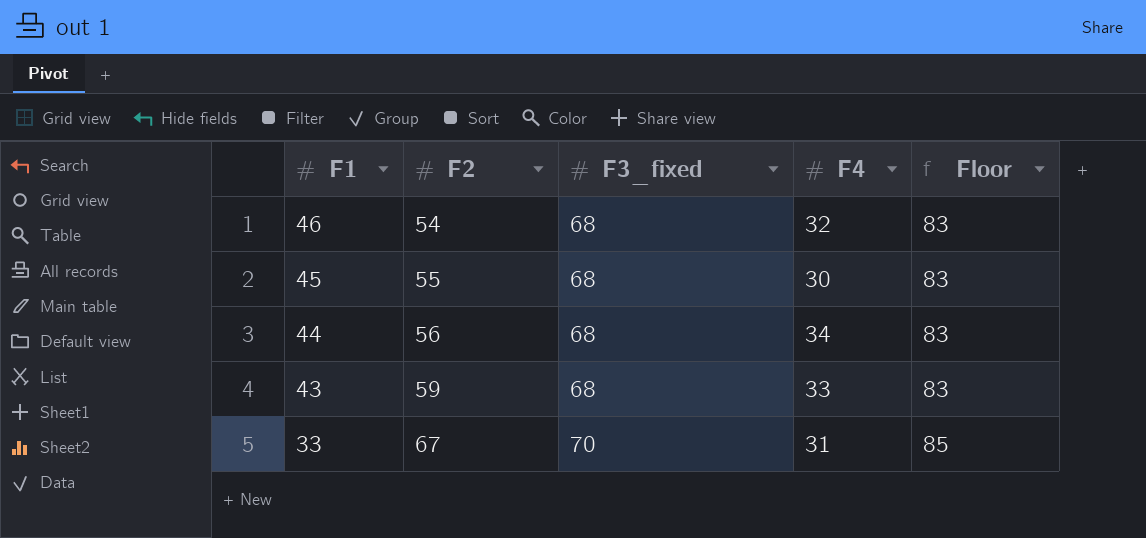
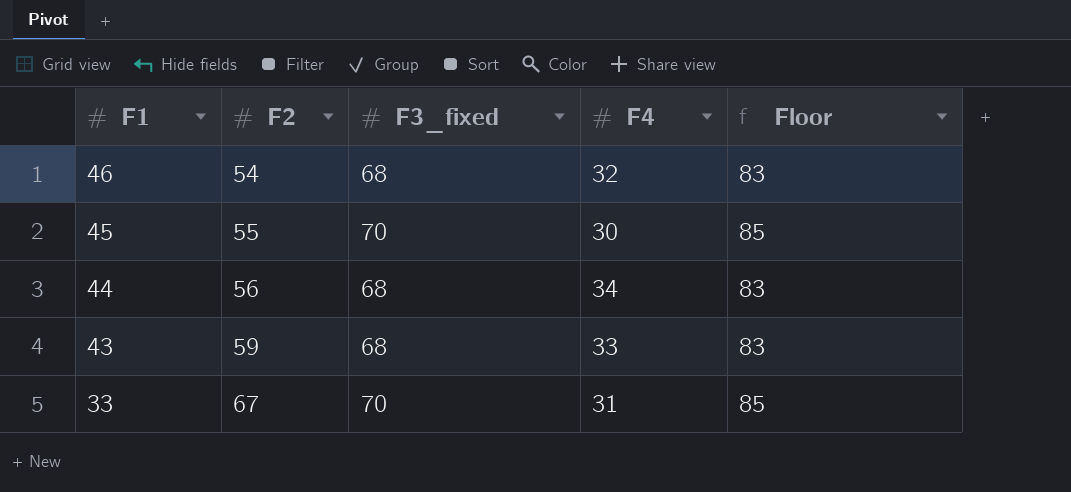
45 | F3_fixed: 68 -> 70
45 | Floor: 83 -> 85

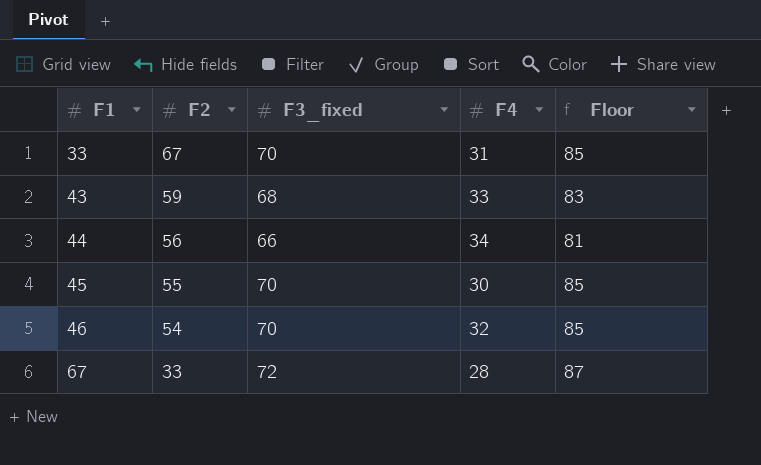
row order: F1 descending -> F1 ascending
44 | F3_fixed: 68 -> 66
44 | Floor: 83 -> 81
46 | F3_fixed: 68 -> 70
46 | Floor: 83 -> 85
row 67: none -> 33 | 72 | 28 | 87

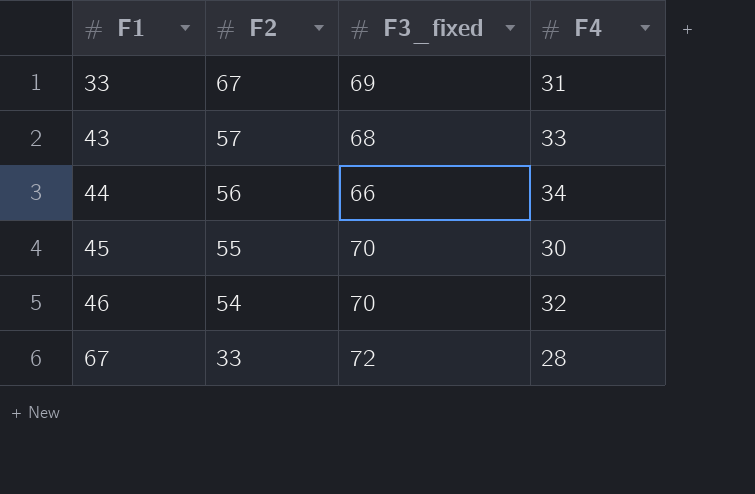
column Floor | formula: [F3_fixed] + 15 -> none
33 | F3_fixed: 70 -> 69
43 | F2: 59 -> 57

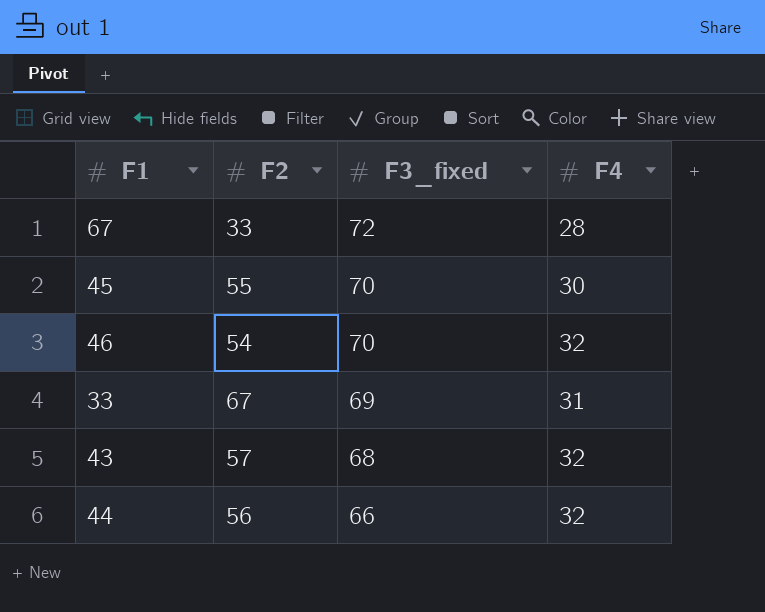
row order: F1 ascending -> F3_fixed descending
43 | F4: 33 -> 32
44 | F4: 34 -> 32

